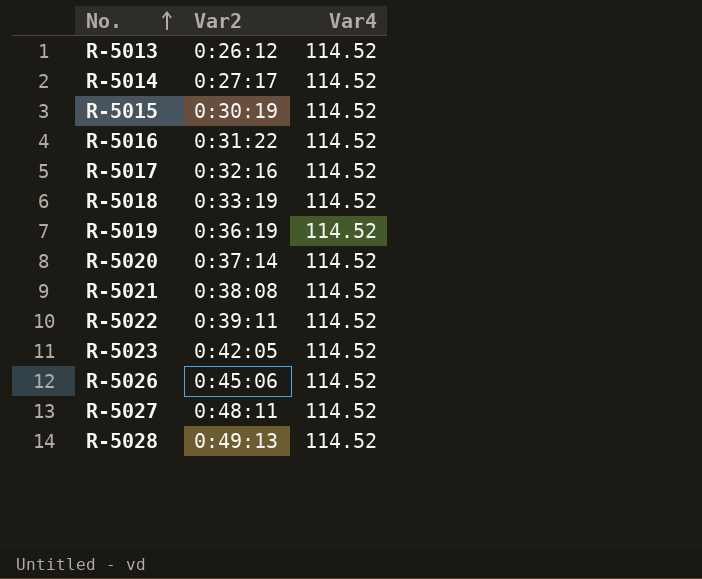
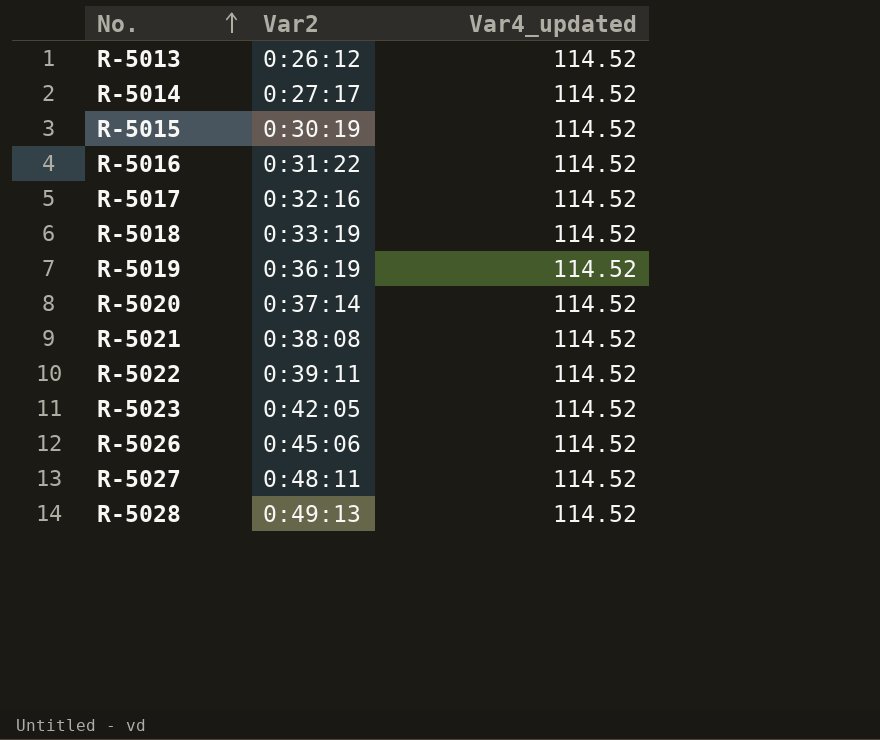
column name: Var4 -> Var4_updated

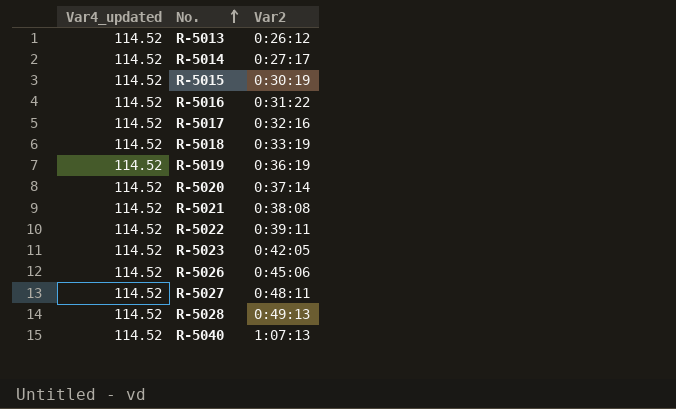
column Var4_updated | position: 3 -> 1
row R-5040: none -> 114.52 | 1:07:13

